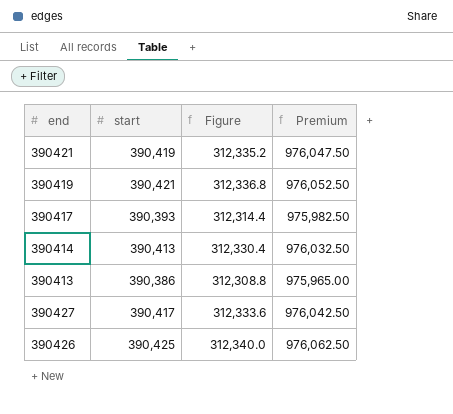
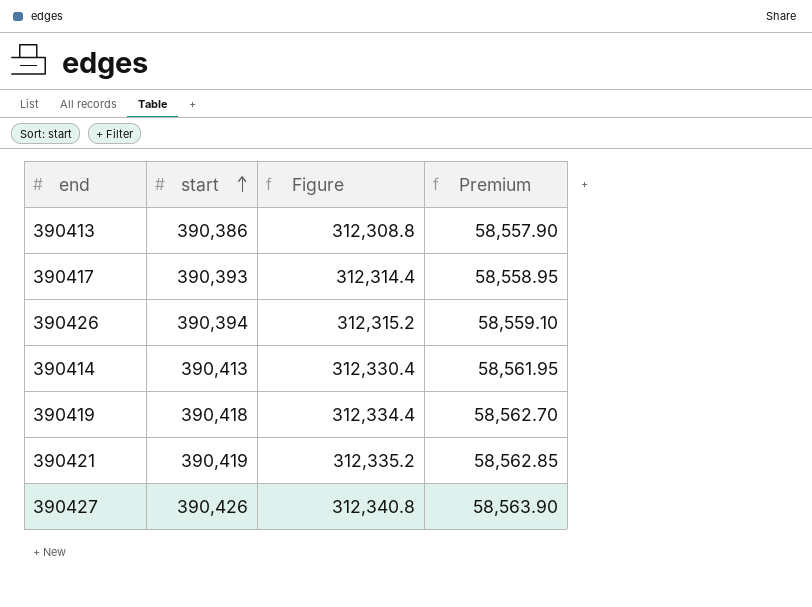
row order: none -> start ascending
column Premium | formula: [start] * 2.5 -> [start] * 0.15
390426 | start: 390,425 -> 390,394
390426 | Figure: 312,340.0 -> 312,315.2
390419 | start: 390,421 -> 390,418
390419 | Figure: 312,336.8 -> 312,334.4
390427 | start: 390,417 -> 390,426
390427 | Figure: 312,333.6 -> 312,340.8

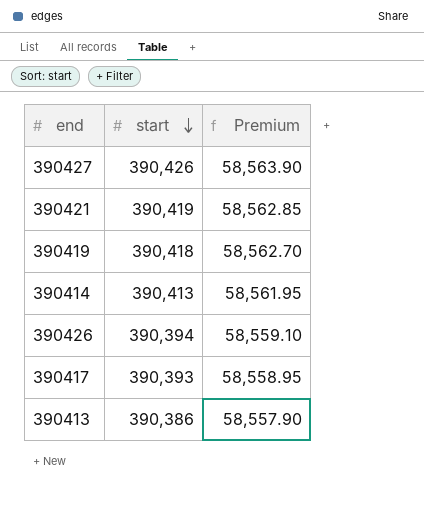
row order: start ascending -> start descending
column Figure | formula: [start] * 0.8 -> none

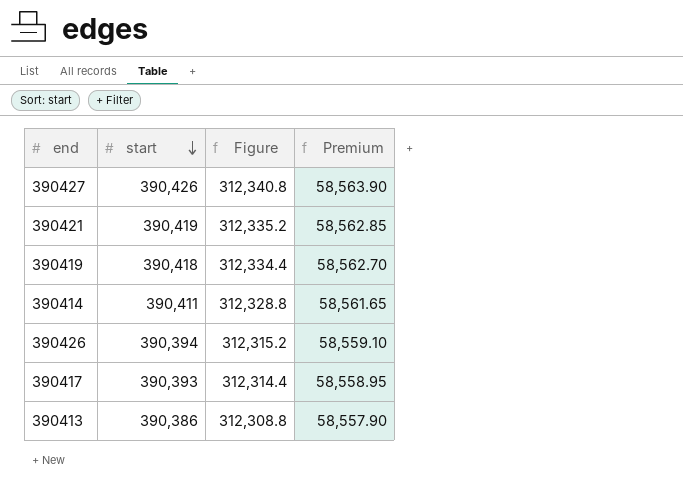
column Figure | formula: none -> [start] * 0.8
390414 | start: 390,413 -> 390,411
390414 | Premium: 58,561.95 -> 58,561.65

